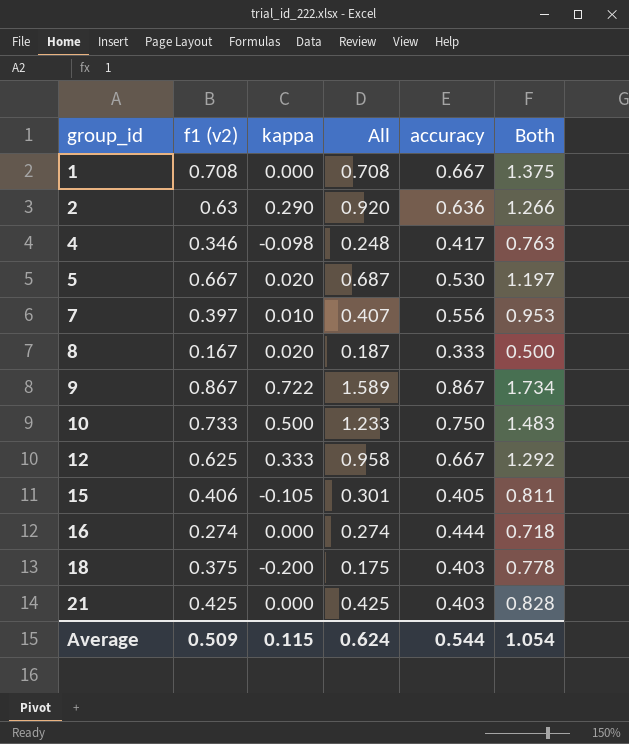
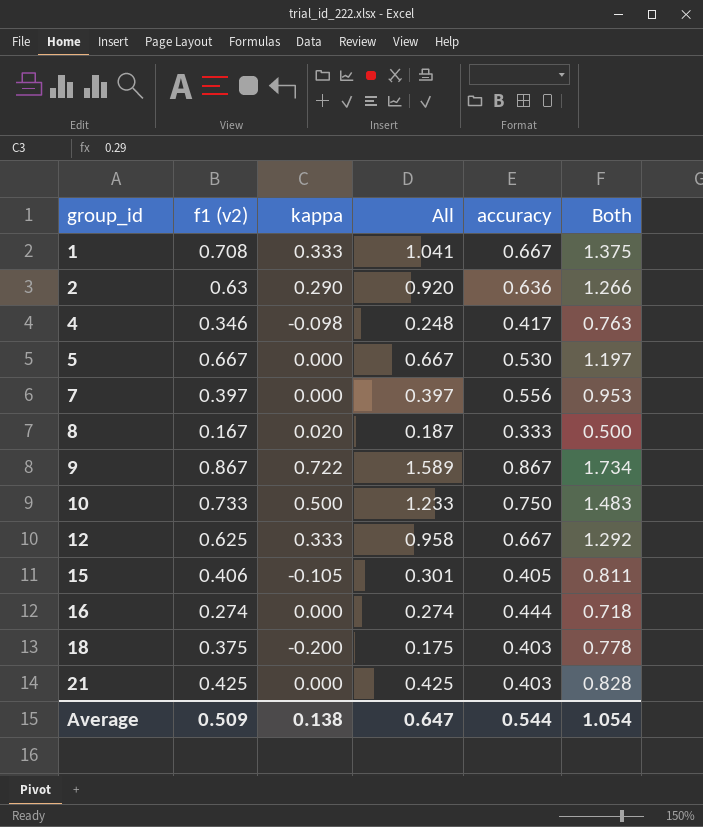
1 | kappa: 0.000 -> 0.333
1 | All: 0.708 -> 1.041
5 | kappa: 0.020 -> 0.000
5 | All: 0.687 -> 0.667
7 | kappa: 0.010 -> 0.000
7 | All: 0.407 -> 0.397
Average | kappa: 0.115 -> 0.138
Average | All: 0.624 -> 0.647

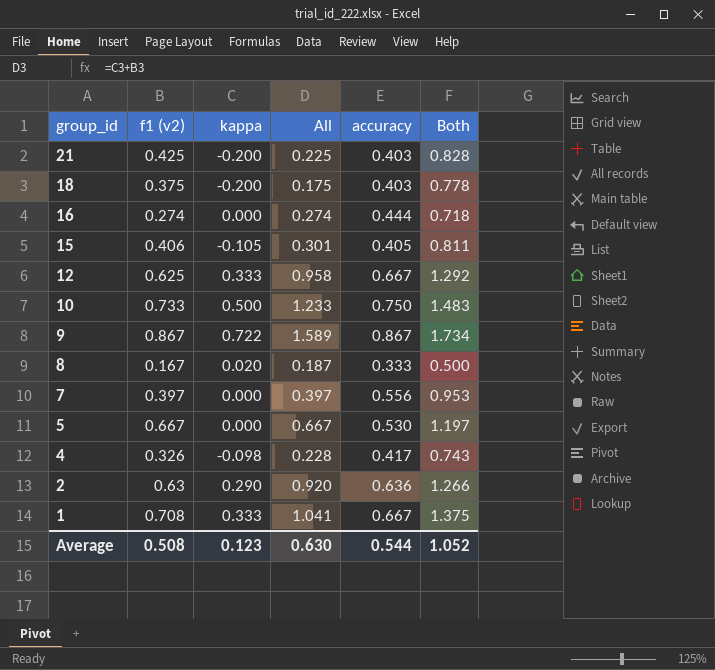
row order: group_id ascending -> group_id descending
21 | kappa: 0.000 -> -0.200
21 | All: 0.425 -> 0.225
4 | f1 (v2): 0.346 -> 0.326
4 | All: 0.248 -> 0.228
4 | Both: 0.763 -> 0.743
Average | f1 (v2): 0.509 -> 0.508
Average | kappa: 0.138 -> 0.123
Average | All: 0.647 -> 0.630
Average | Both: 1.054 -> 1.052

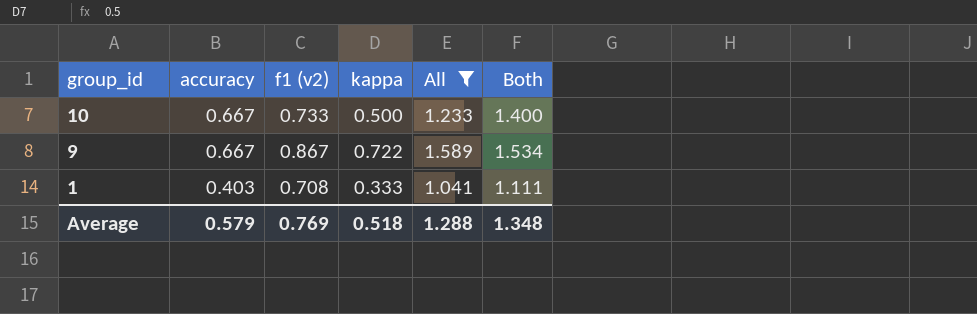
filter: none -> All >= 1.041
column accuracy | position: 5 -> 2
10 | accuracy: 0.750 -> 0.667
10 | Both: 1.483 -> 1.400
9 | accuracy: 0.867 -> 0.667
9 | Both: 1.734 -> 1.534
1 | accuracy: 0.667 -> 0.403
1 | Both: 1.375 -> 1.111
Average | accuracy: 0.544 -> 0.579
Average | f1 (v2): 0.508 -> 0.769
Average | kappa: 0.123 -> 0.518
Average | All: 0.630 -> 1.288
Average | Both: 1.052 -> 1.348

